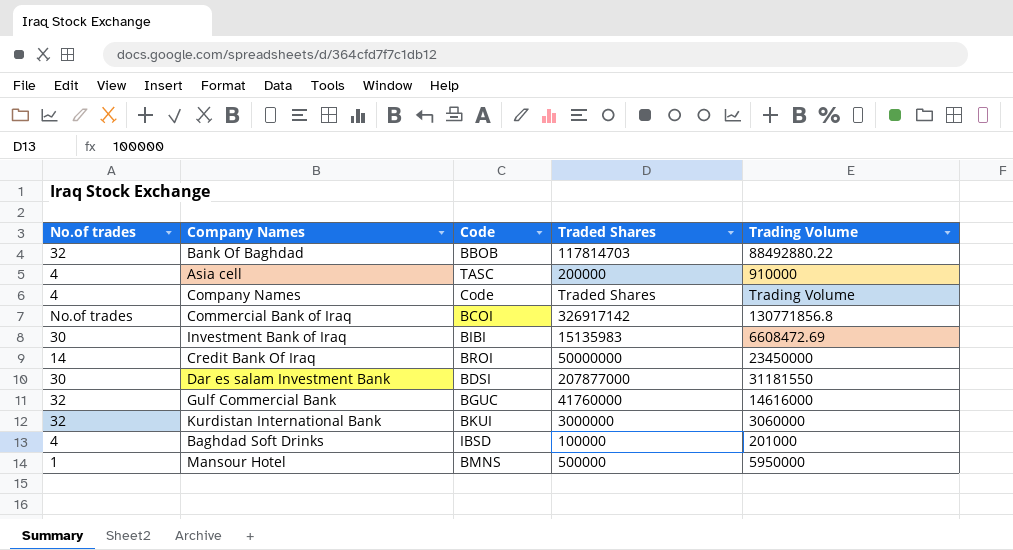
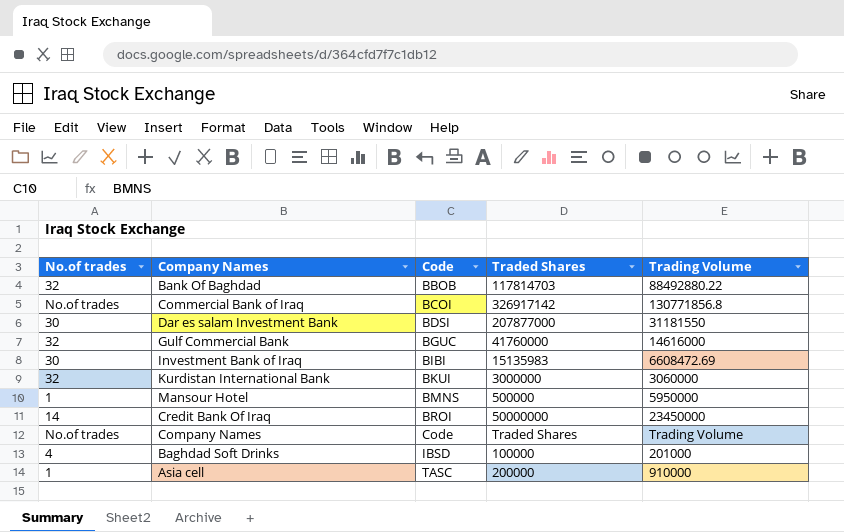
row order: none -> Code ascending
Company Names | No.of trades: 4 -> No.of trades
Asia cell | No.of trades: 4 -> 1

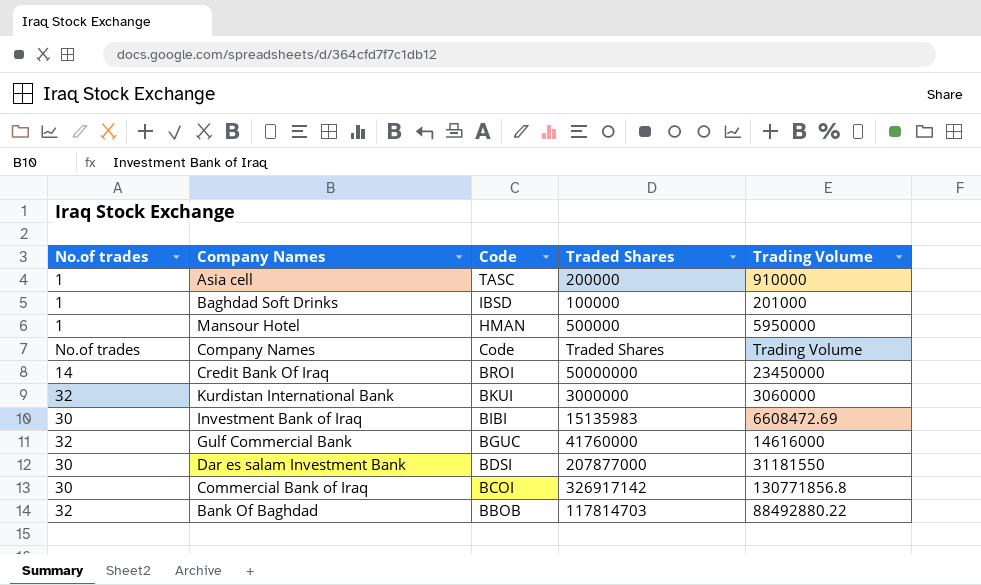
row order: Code ascending -> Code descending
Baghdad Soft Drinks | No.of trades: 4 -> 1
Mansour Hotel | Code: BMNS -> HMAN
Commercial Bank of Iraq | No.of trades: No.of trades -> 30

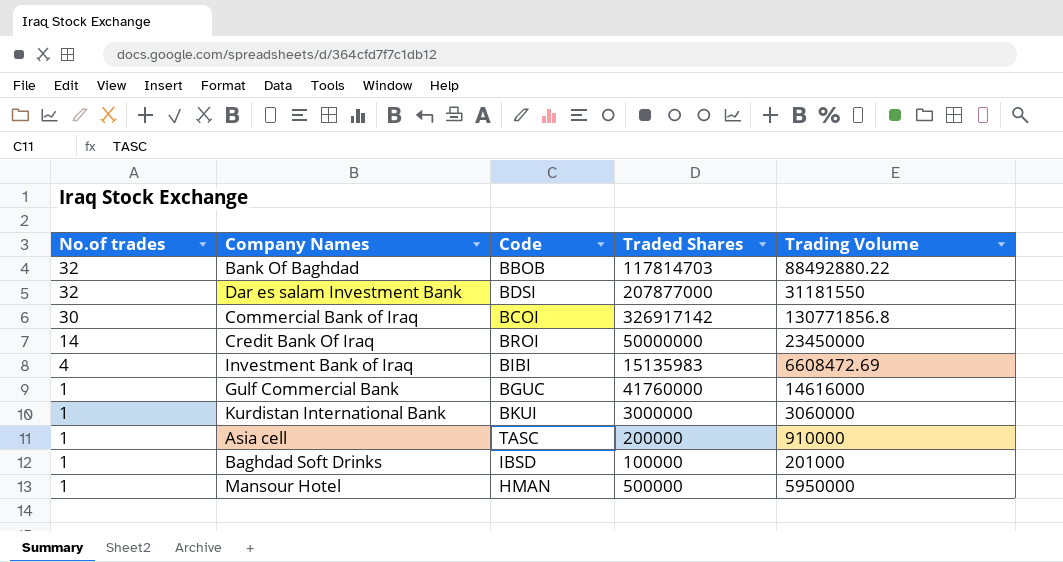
row order: Code descending -> No.of trades descending
row Company Names: No.of trades | Code | Traded Shares | Trading Volume -> none
Dar es salam Investment Bank | No.of trades: 30 -> 32
Investment Bank of Iraq | No.of trades: 30 -> 4
Gulf Commercial Bank | No.of trades: 32 -> 1
Kurdistan International Bank | No.of trades: 32 -> 1

